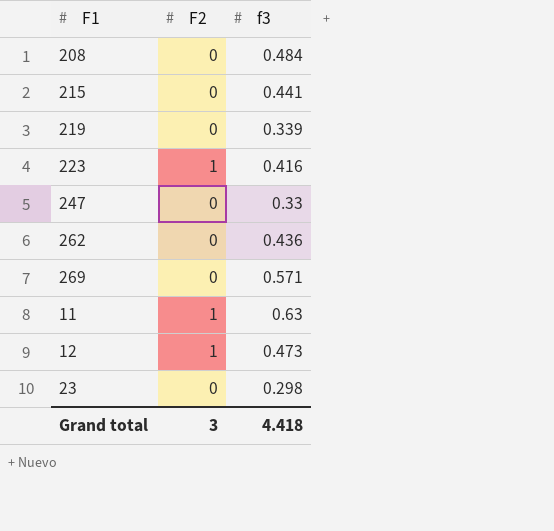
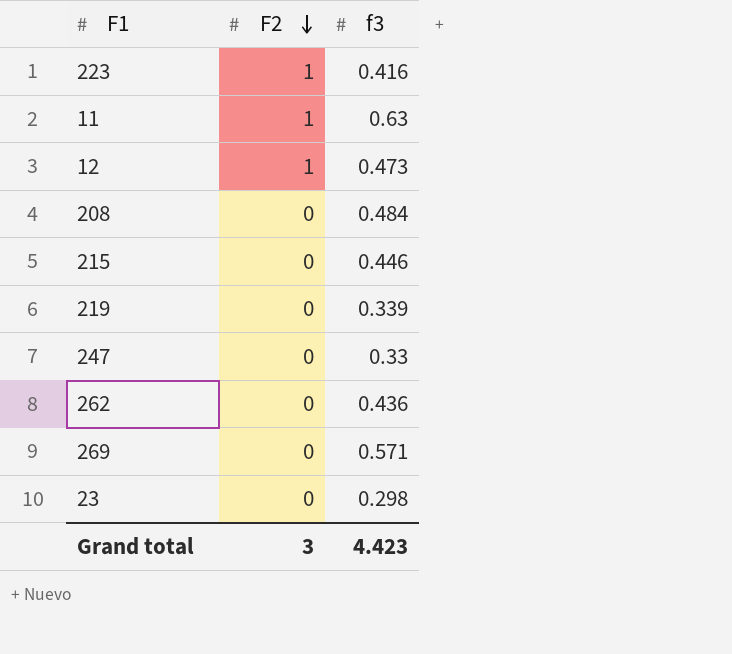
row order: none -> F2 descending
215 | f3: 0.441 -> 0.446
Grand total | f3: 4.418 -> 4.423

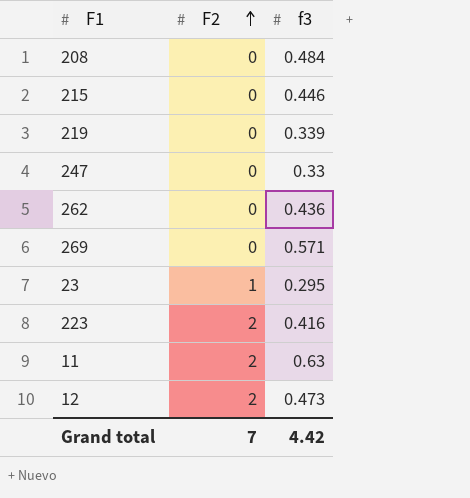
row order: F2 descending -> F2 ascending
23 | F2: 0 -> 1
23 | f3: 0.298 -> 0.295
223 | F2: 1 -> 2
11 | F2: 1 -> 2
12 | F2: 1 -> 2
Grand total | F2: 3 -> 7
Grand total | f3: 4.423 -> 4.42

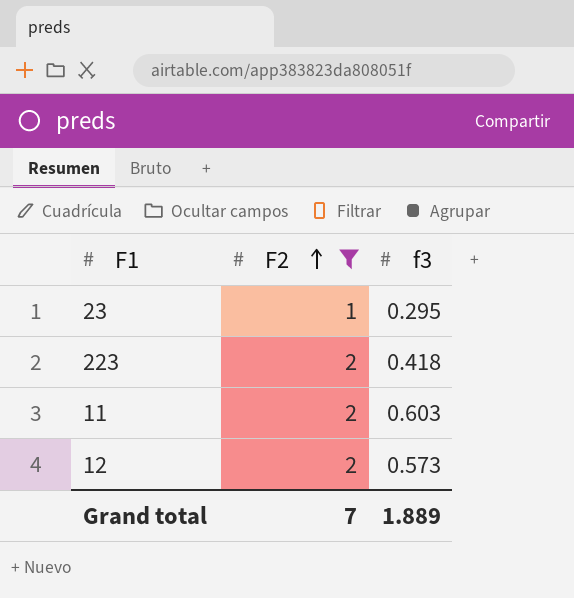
filter: none -> F2 != 0
223 | f3: 0.416 -> 0.418
11 | f3: 0.63 -> 0.603
12 | f3: 0.473 -> 0.573
Grand total | f3: 4.42 -> 1.889

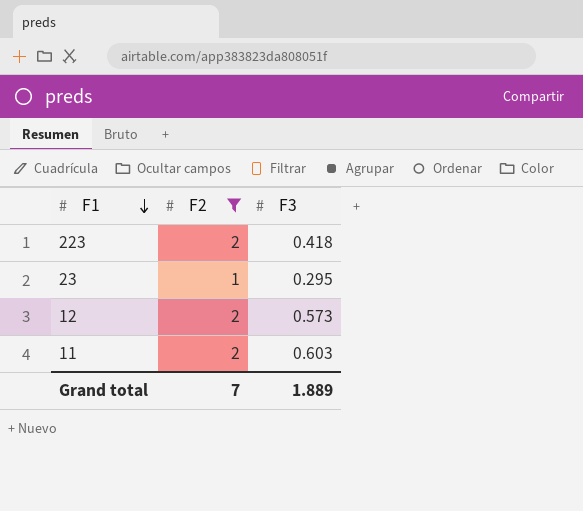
row order: F2 ascending -> F1 descending
column name: f3 -> F3

